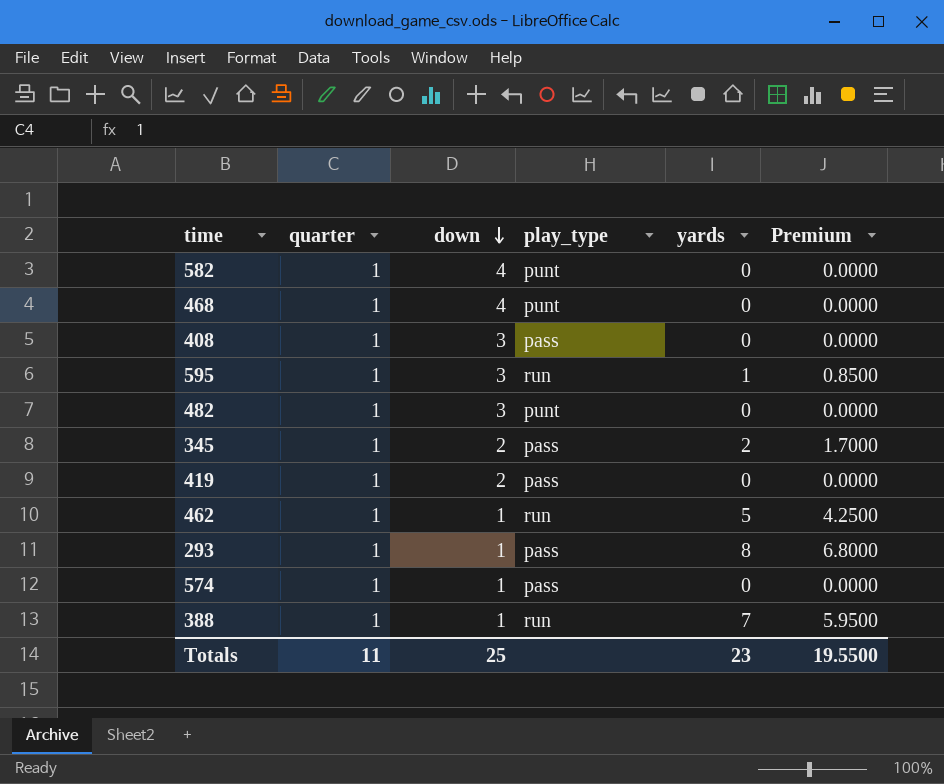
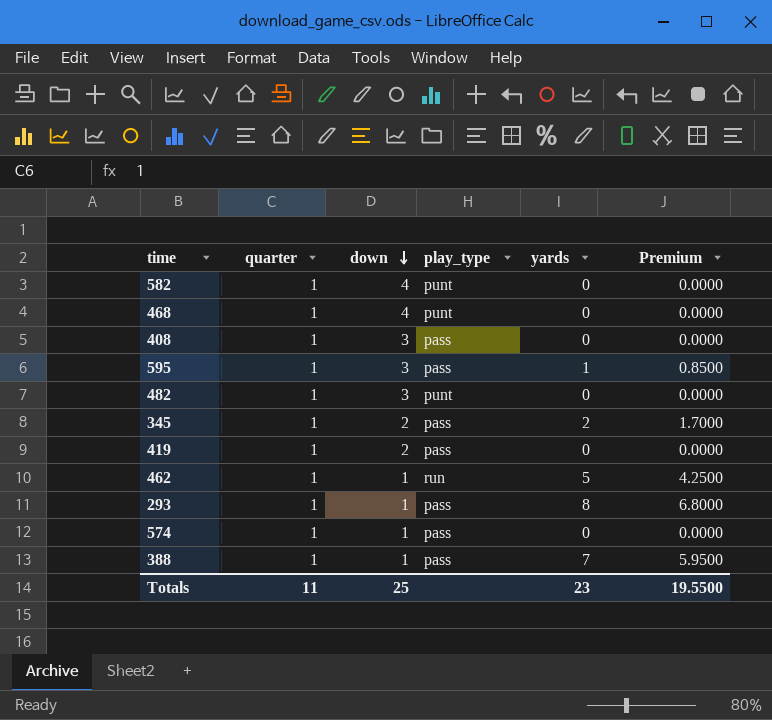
595 | play_type: run -> pass
388 | play_type: run -> pass

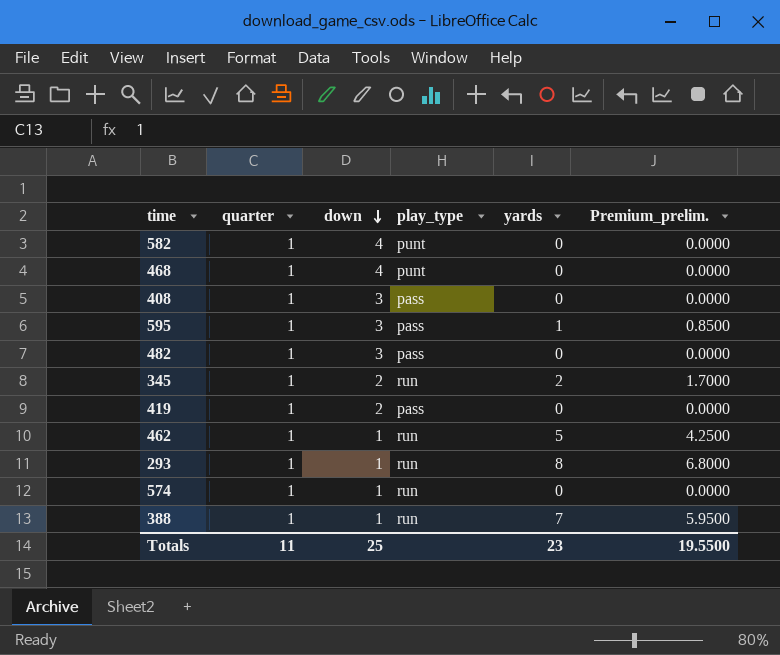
column name: Premium -> Premium_prelim.
482 | play_type: punt -> pass
345 | play_type: pass -> run
293 | play_type: pass -> run
574 | play_type: pass -> run
388 | play_type: pass -> run

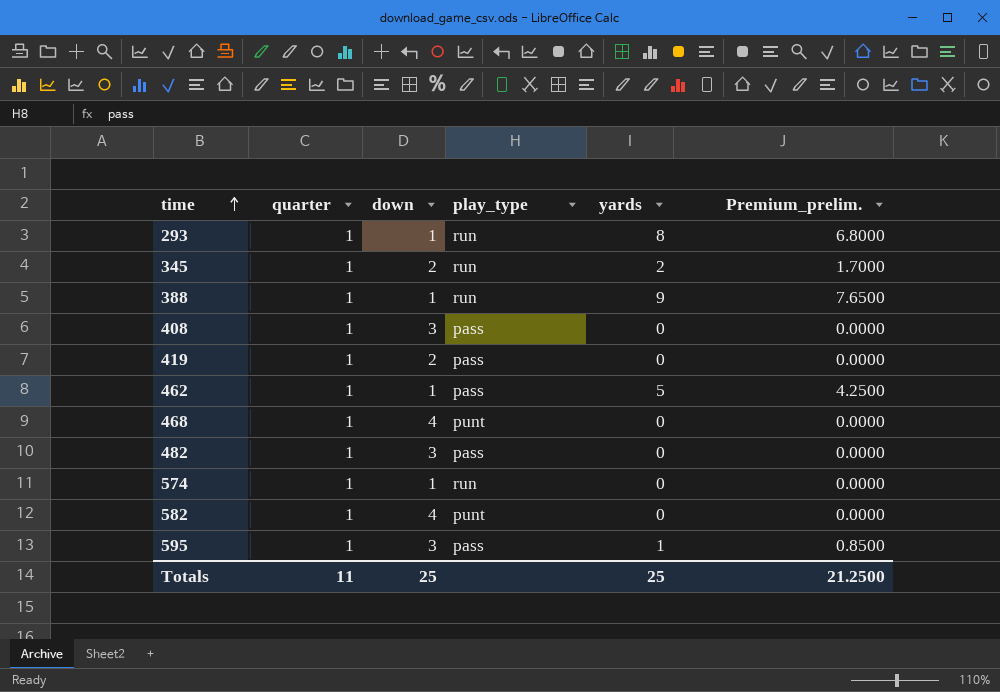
row order: down descending -> time ascending
388 | yards: 7 -> 9
388 | Premium_prelim.: 5.9500 -> 7.6500
462 | play_type: run -> pass
Totals | yards: 23 -> 25
Totals | Premium_prelim.: 19.5500 -> 21.2500

